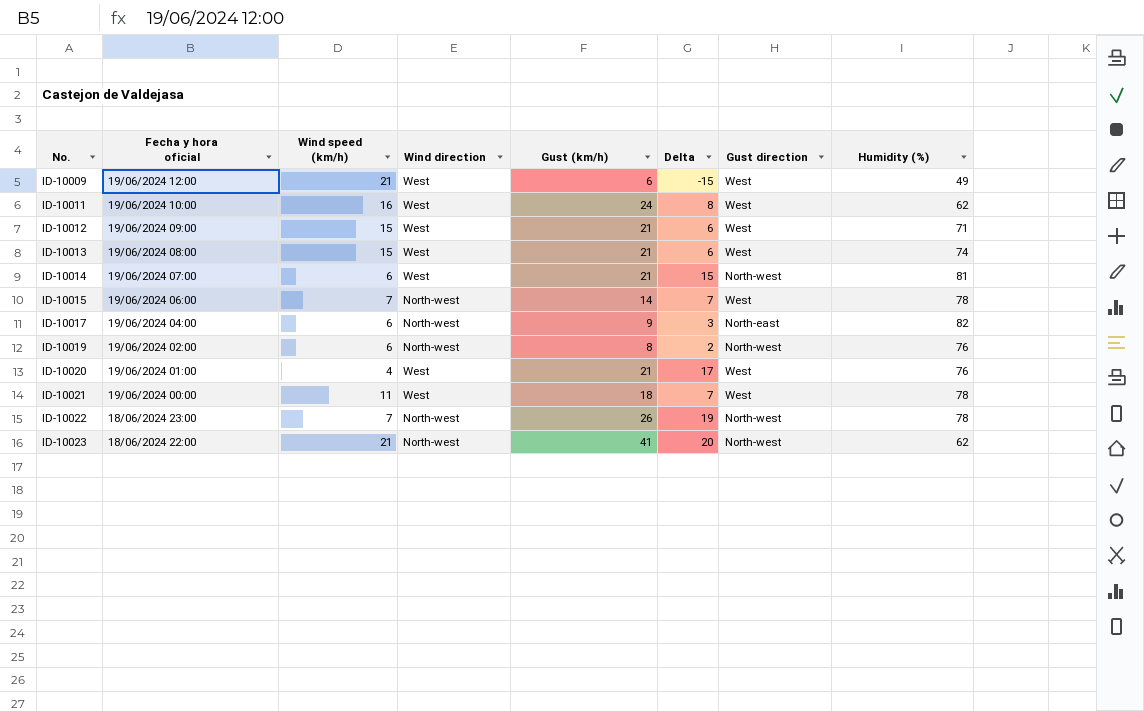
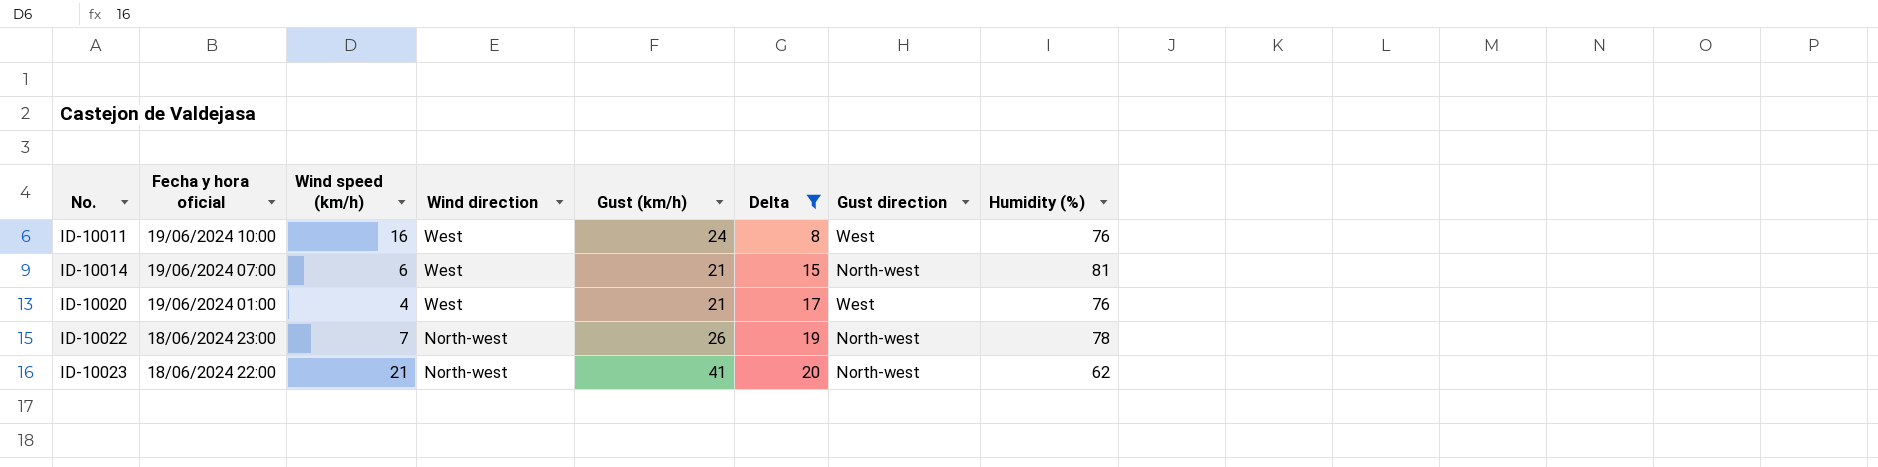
filter: none -> Delta >= 8
ID-10011 | Humidity (%): 62 -> 76

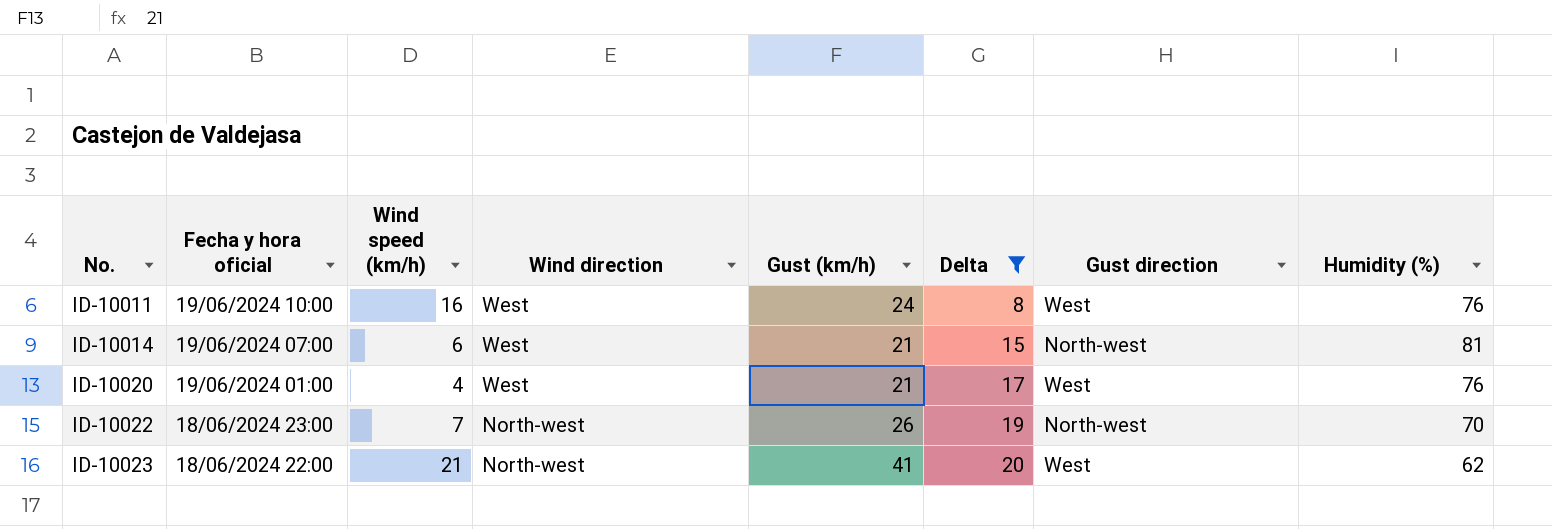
ID-10022 | Humidity (%): 78 -> 70
ID-10023 | Gust direction: North-west -> West

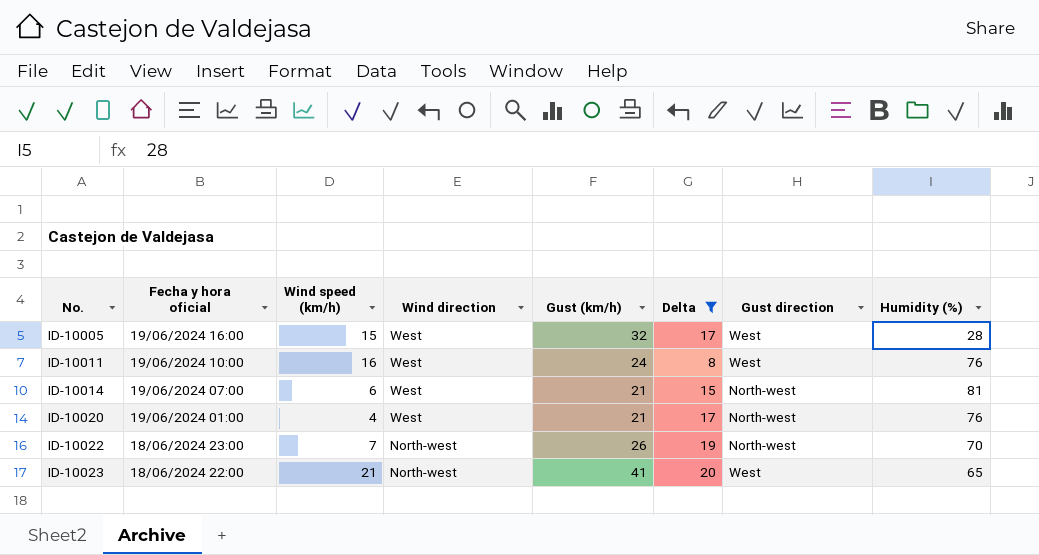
row ID-10005: none -> 19/06/2024 16:00 | 15 | West | 32 | 17 | West | 28
ID-10020 | Gust direction: West -> North-west
ID-10023 | Humidity (%): 62 -> 65

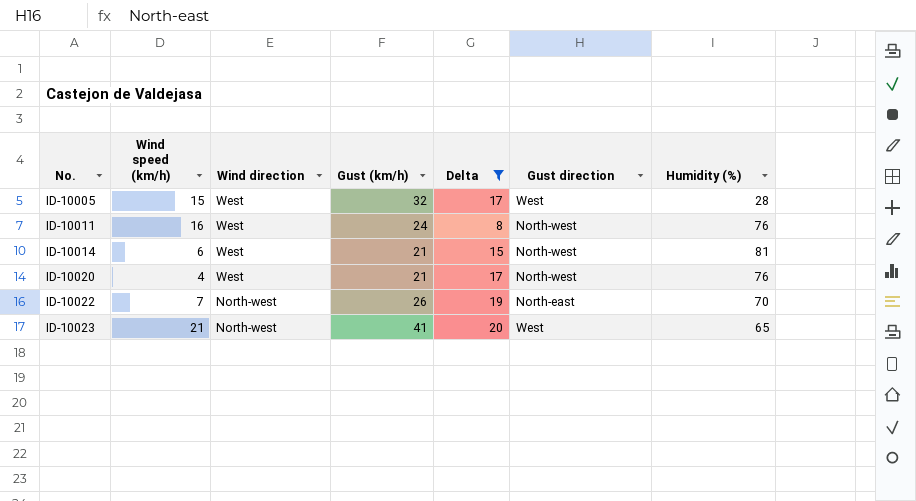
column Fecha y hora oficial | position: 2 -> none
ID-10011 | Gust direction: West -> North-west
ID-10022 | Gust direction: North-west -> North-east

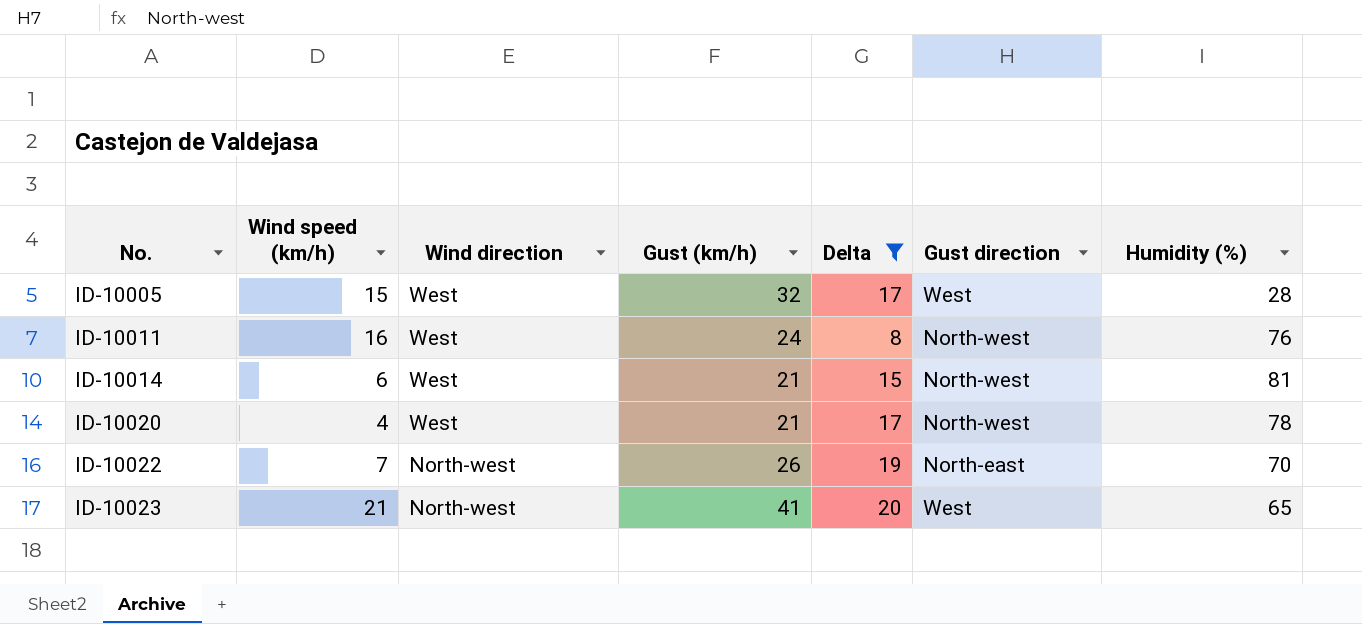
ID-10020 | Humidity (%): 76 -> 78

